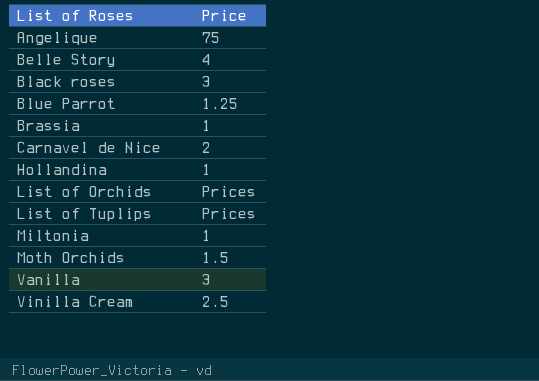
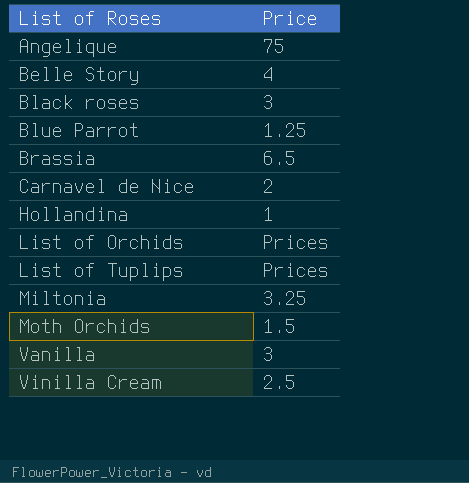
Brassia | Price: 1 -> 6.5
Miltonia | Price: 1 -> 3.25

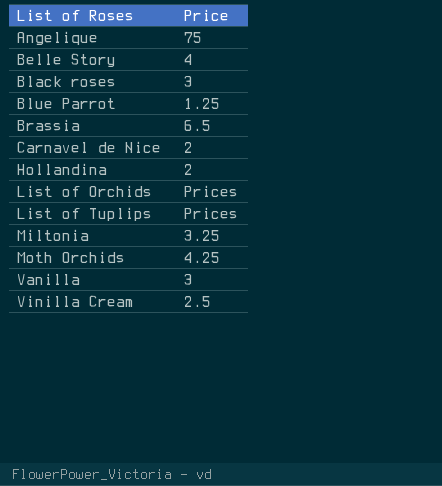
Hollandina | Price: 1 -> 2
Moth Orchids | Price: 1.5 -> 4.25

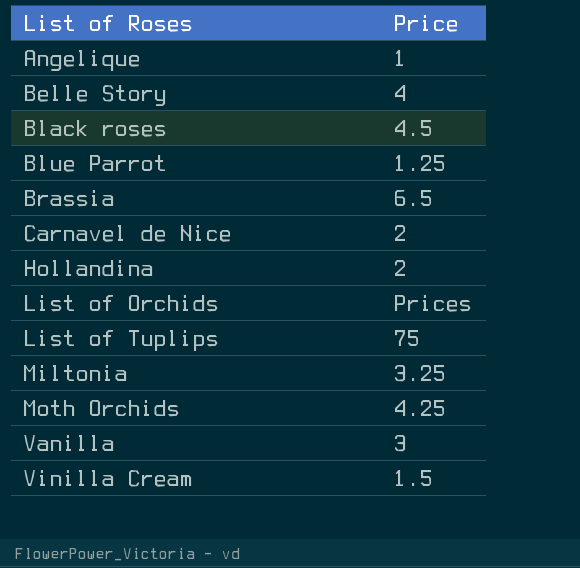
Angelique | Price: 75 -> 1
Black roses | Price: 3 -> 4.5
List of Tuplips | Price: Prices -> 75
Vinilla Cream | Price: 2.5 -> 1.5

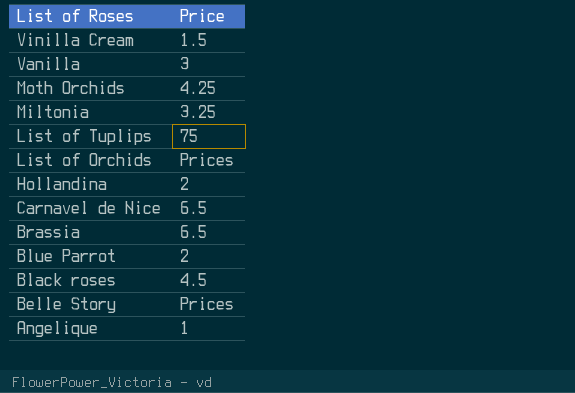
row order: List of Roses ascending -> List of Roses descending
Carnavel de Nice | Price: 2 -> 6.5
Blue Parrot | Price: 1.25 -> 2
Belle Story | Price: 4 -> Prices

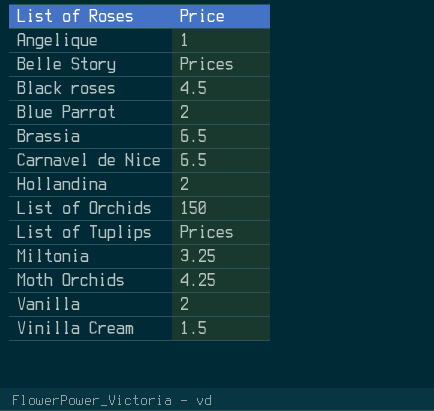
row order: List of Roses descending -> List of Roses ascending
List of Orchids | Price: Prices -> 150
List of Tuplips | Price: 75 -> Prices
Vanilla | Price: 3 -> 2

